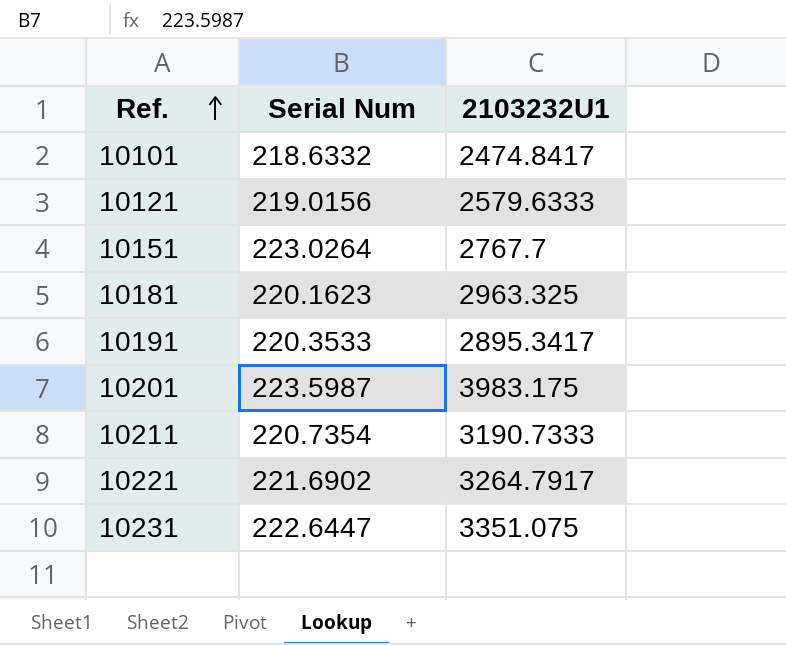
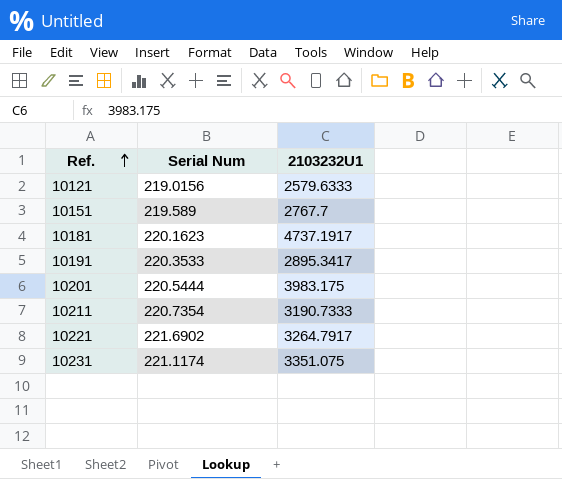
row 10101: 218.6332 | 2474.8417 -> none
10151 | Serial Num: 223.0264 -> 219.589
10181 | 2103232U1: 2963.325 -> 4737.1917
10201 | Serial Num: 223.5987 -> 220.5444
10231 | Serial Num: 222.6447 -> 221.1174

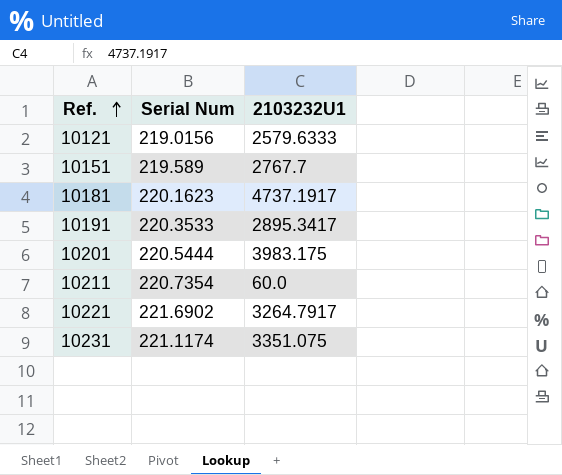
10211 | 2103232U1: 3190.7333 -> 60.0

